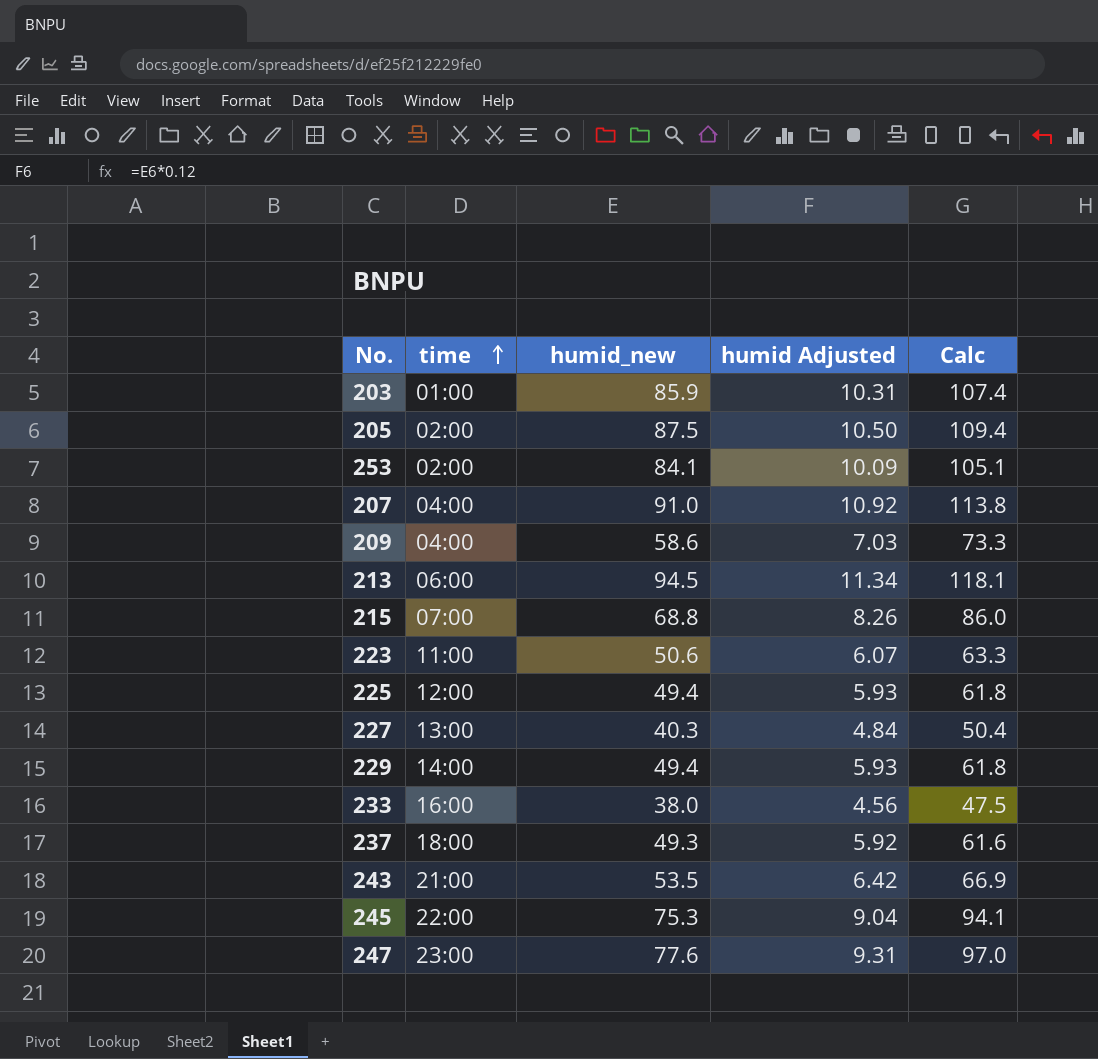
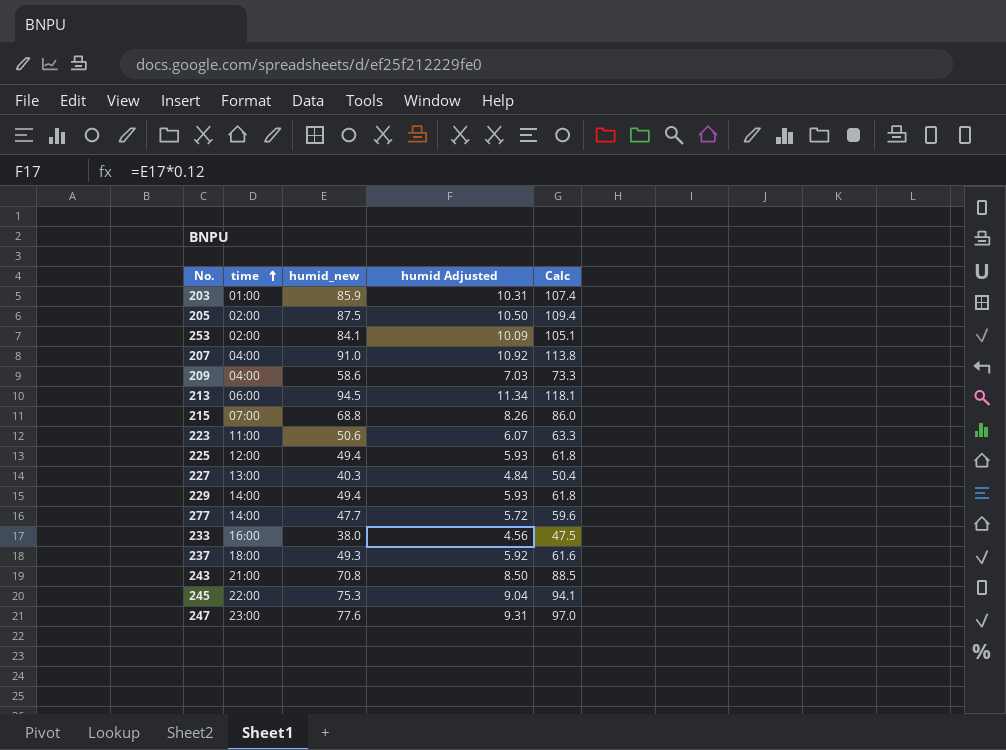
row 277: none -> 14:00 | 47.7 | 5.72 | 59.6
243 | humid_new: 53.5 -> 70.8
243 | humid Adjusted: 6.42 -> 8.50
243 | Calc: 66.9 -> 88.5

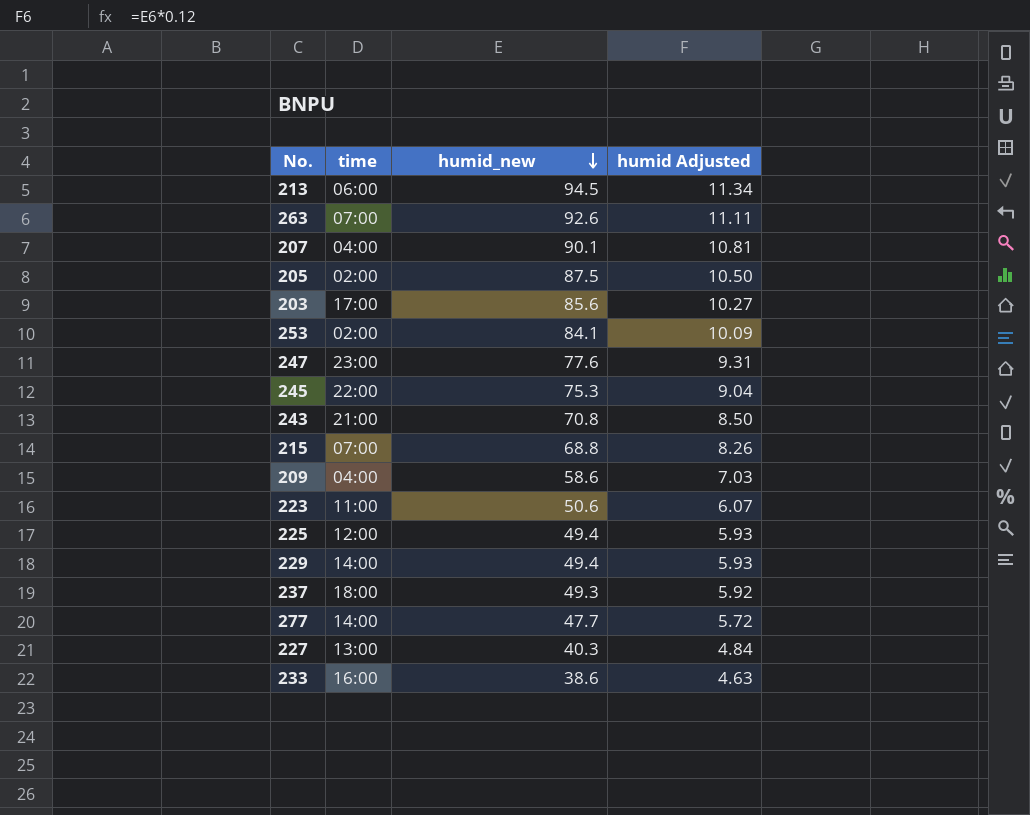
row order: time ascending -> humid_new descending
column Calc | formula: [humid_new] * 1.25 -> none
row 263: none -> 07:00 | 92.6 | 11.11
207 | humid_new: 91.0 -> 90.1
207 | humid Adjusted: 10.92 -> 10.81
203 | time: 01:00 -> 17:00
203 | humid_new: 85.9 -> 85.6
203 | humid Adjusted: 10.31 -> 10.27
233 | humid_new: 38.0 -> 38.6
233 | humid Adjusted: 4.56 -> 4.63

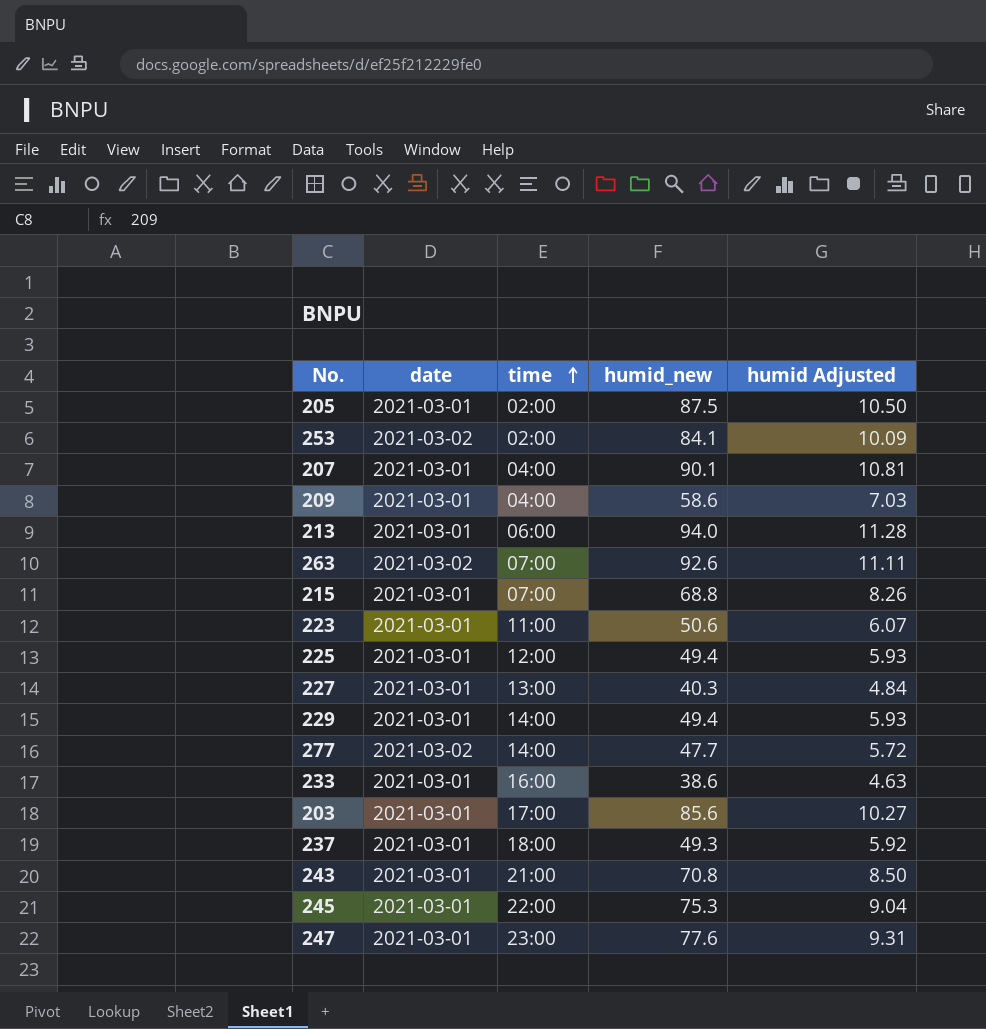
row order: humid_new descending -> time ascending
column date | position: none -> 2
213 | humid_new: 94.5 -> 94.0
213 | humid Adjusted: 11.34 -> 11.28

